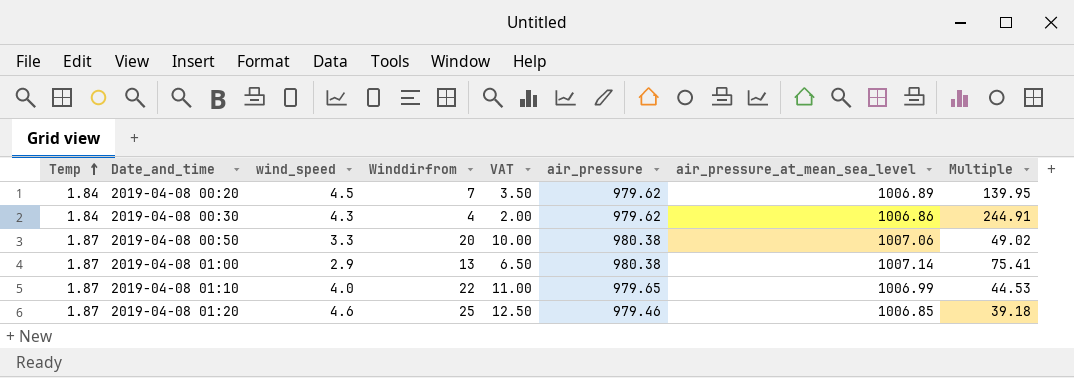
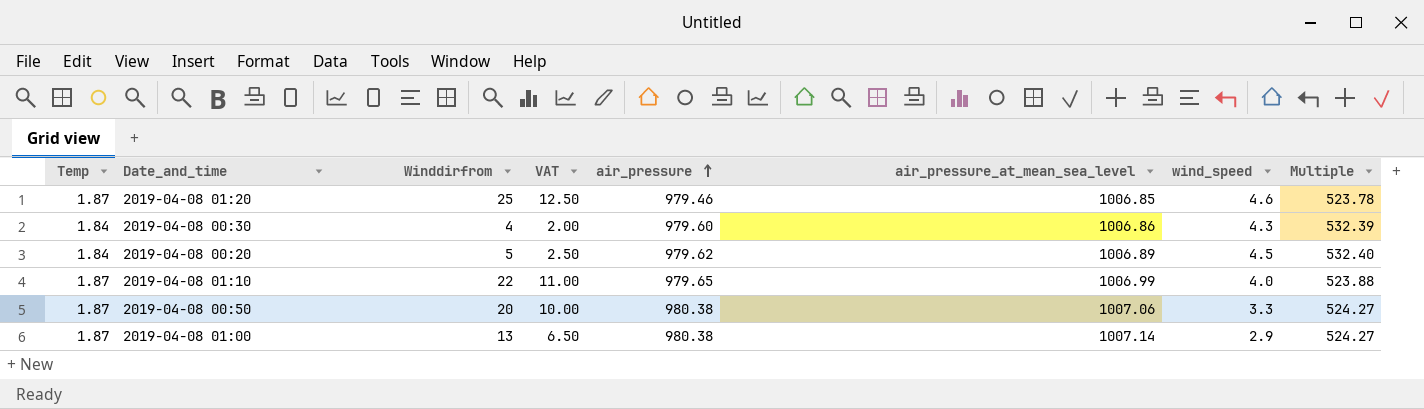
row order: Temp ascending -> air_pressure ascending
column wind_speed | position: 3 -> 7
column Multiple | formula: [air_pressure] / [Winddirfrom] -> [air_pressure] / [Temp]
2019-04-08 00:30 | air_pressure: 979.62 -> 979.60
2019-04-08 00:20 | Winddirfrom: 7 -> 5
2019-04-08 00:20 | VAT: 3.50 -> 2.50

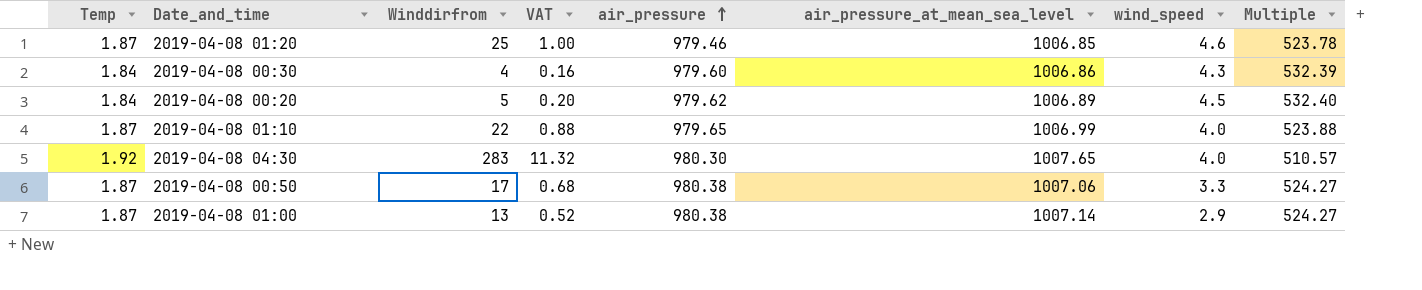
column VAT | formula: [Winddirfrom] * 0.5 -> [Winddirfrom] * 0.04
row 2019-04-08 04:30: none -> 1.92 | 283 | 11.32 | 980.30 | 1007.65 | 4.0 | 510.57
2019-04-08 00:50 | Winddirfrom: 20 -> 17

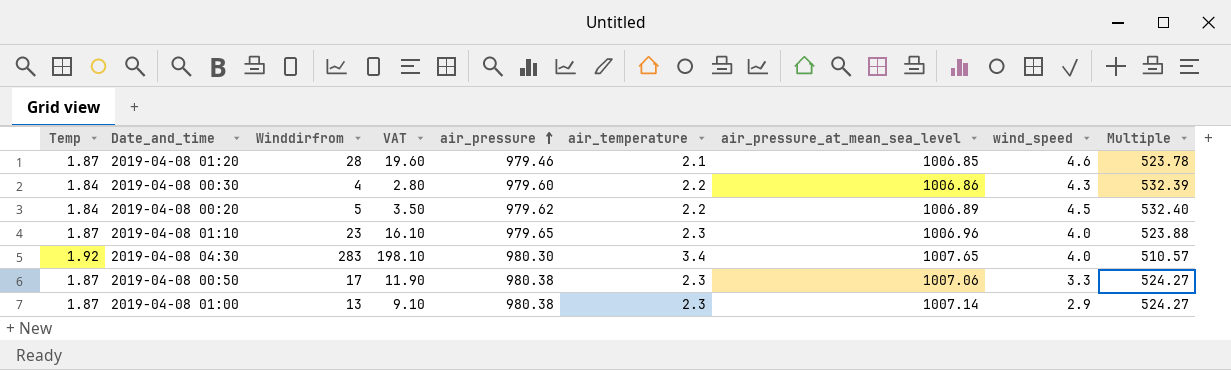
column VAT | formula: [Winddirfrom] * 0.04 -> [Winddirfrom] * 0.7
column air_temperature | position: none -> 6
2019-04-08 01:20 | Winddirfrom: 25 -> 28
2019-04-08 01:10 | Winddirfrom: 22 -> 23
2019-04-08 01:10 | air_pressure_at_mean_sea_level: 1006.99 -> 1006.96

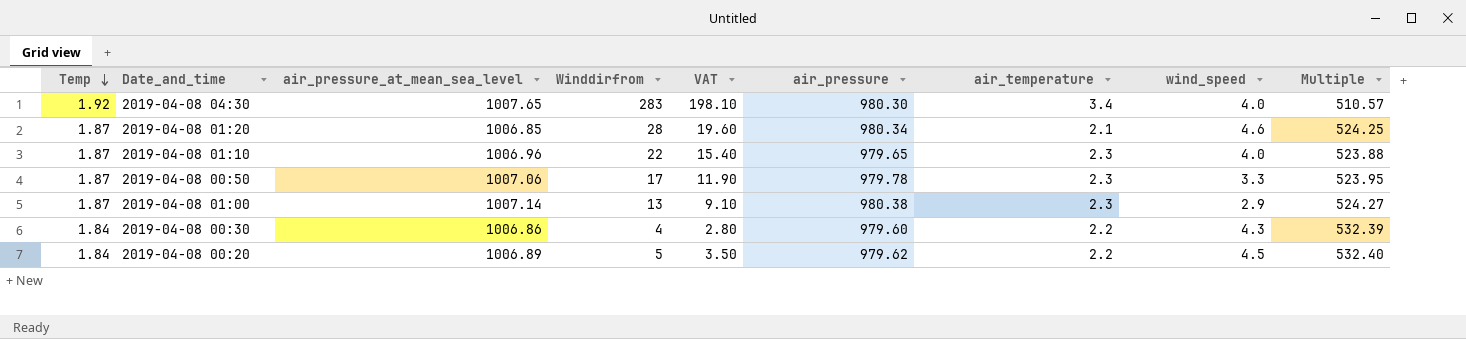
row order: air_pressure ascending -> Temp descending
column air_pressure_at_mean_sea_level | position: 7 -> 3
2019-04-08 01:20 | air_pressure: 979.46 -> 980.34
2019-04-08 01:20 | Multiple: 523.78 -> 524.25
2019-04-08 01:10 | Winddirfrom: 23 -> 22
2019-04-08 01:10 | VAT: 16.10 -> 15.40
2019-04-08 00:50 | air_pressure: 980.38 -> 979.78
2019-04-08 00:50 | Multiple: 524.27 -> 523.95

